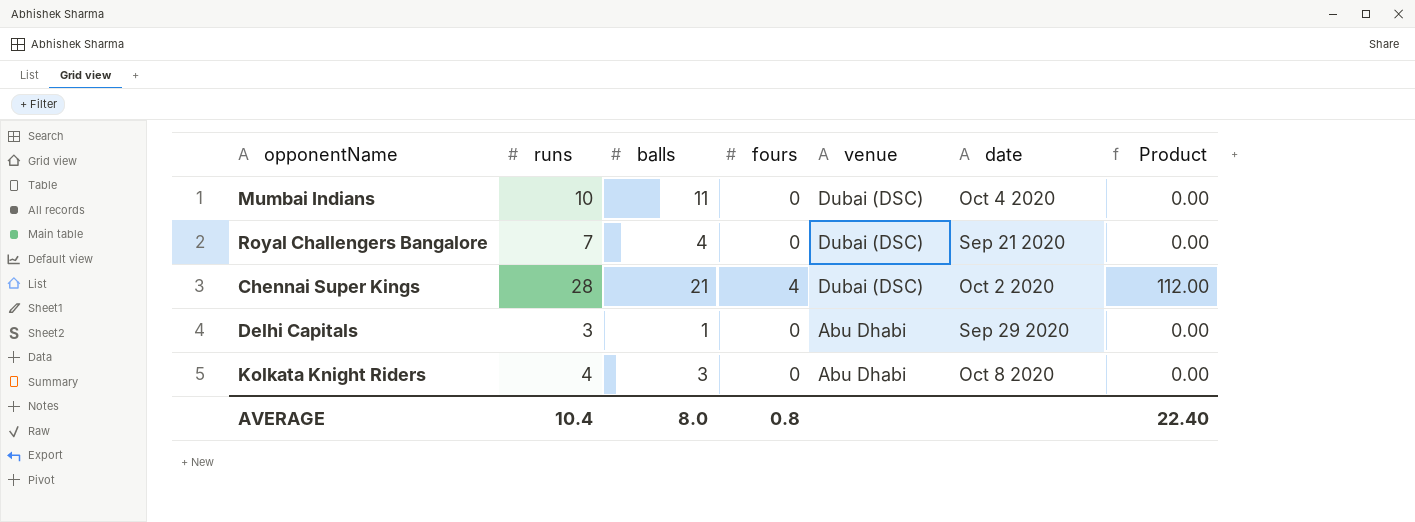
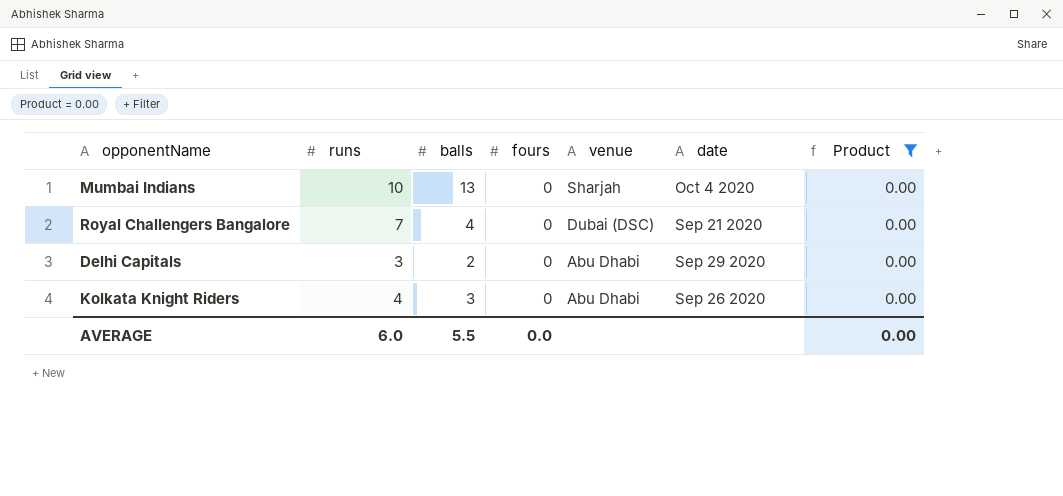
filter: none -> Product = 0.00
Mumbai Indians | balls: 11 -> 13
Mumbai Indians | venue: Dubai (DSC) -> Sharjah
Delhi Capitals | balls: 1 -> 2
Kolkata Knight Riders | date: Oct 8 2020 -> Sep 26 2020
AVERAGE | runs: 10.4 -> 6.0
AVERAGE | balls: 8.0 -> 5.5
AVERAGE | fours: 0.8 -> 0.0
AVERAGE | Product: 22.40 -> 0.00

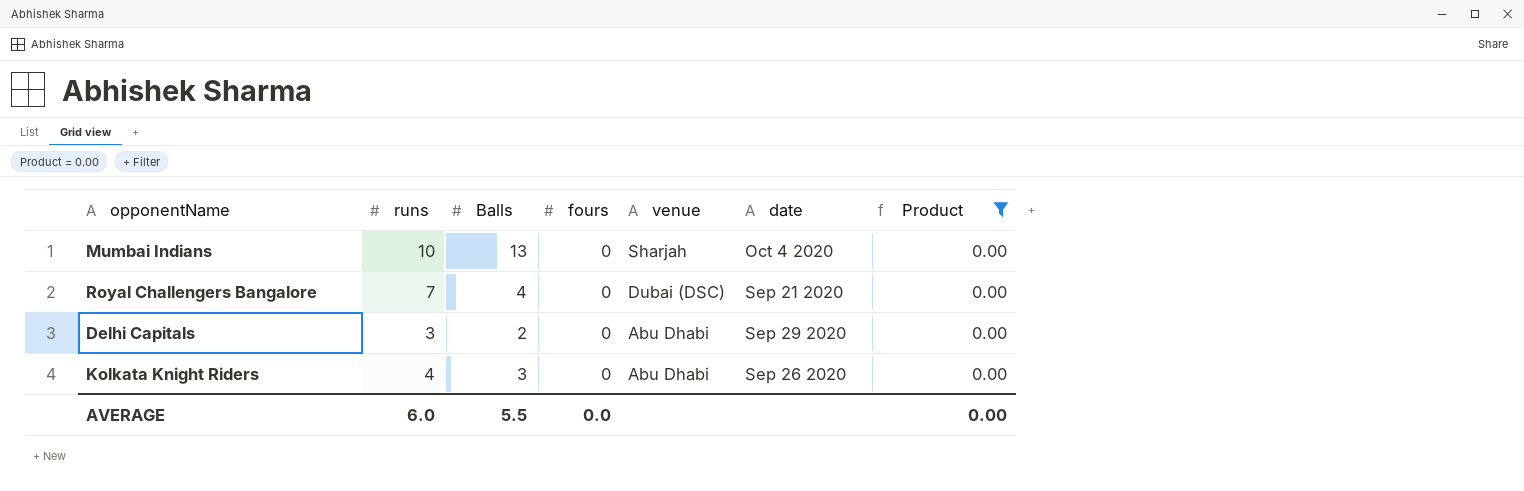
column name: balls -> Balls

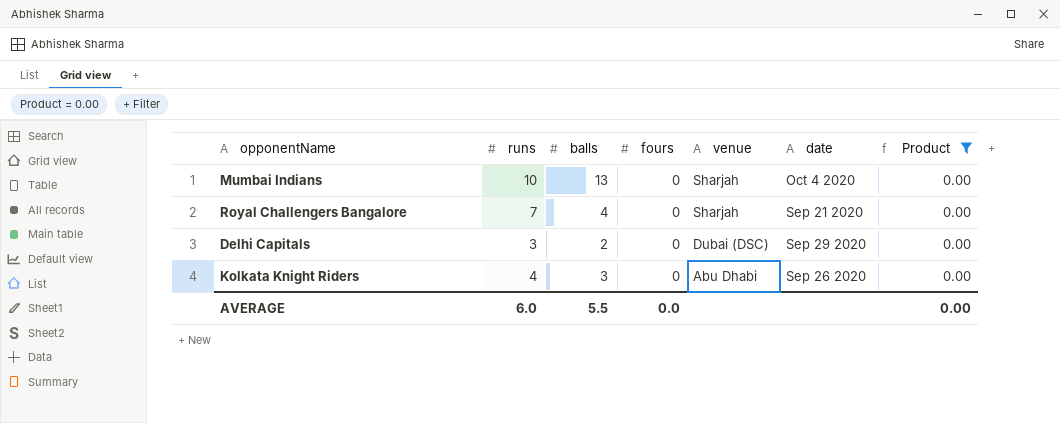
column name: Balls -> balls
Royal Challengers Bangalore | venue: Dubai (DSC) -> Sharjah
Delhi Capitals | venue: Abu Dhabi -> Dubai (DSC)

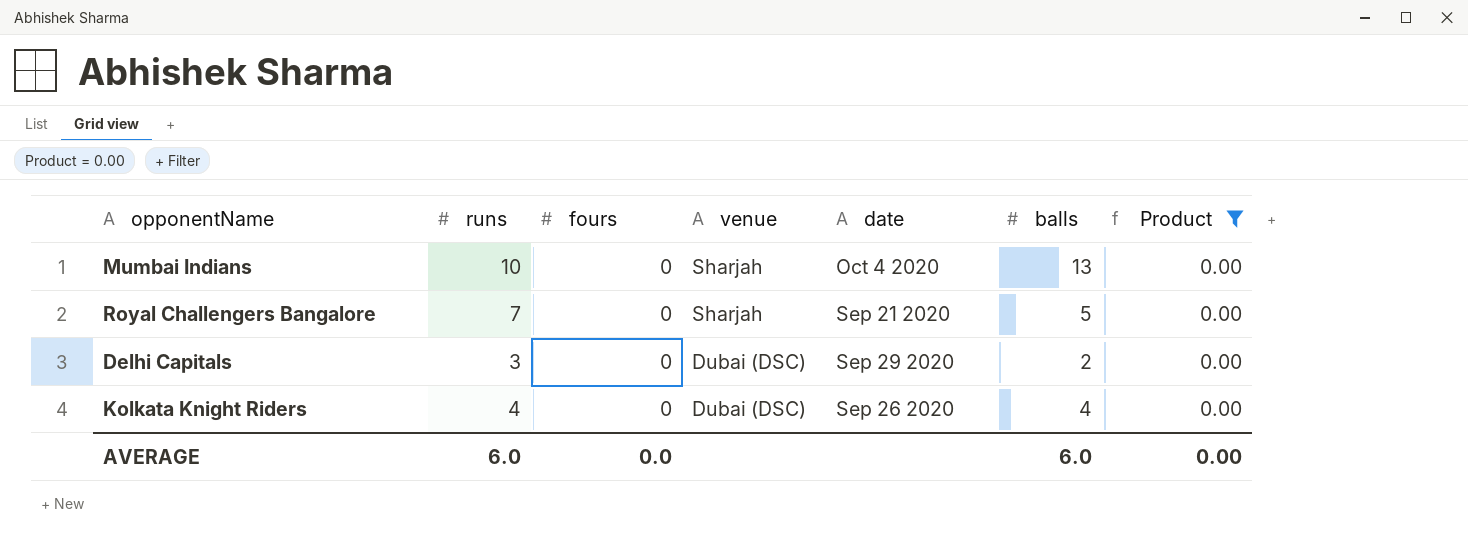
column balls | position: 3 -> 6
Royal Challengers Bangalore | balls: 4 -> 5
Kolkata Knight Riders | venue: Abu Dhabi -> Dubai (DSC)
Kolkata Knight Riders | balls: 3 -> 4
AVERAGE | balls: 5.5 -> 6.0

